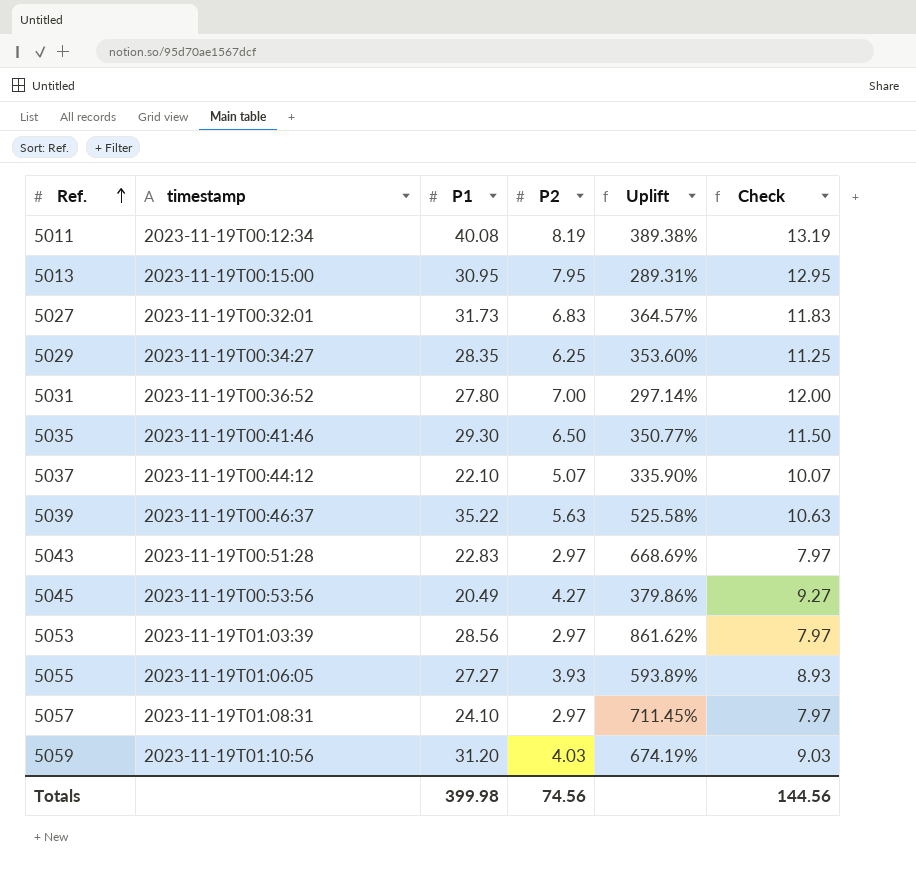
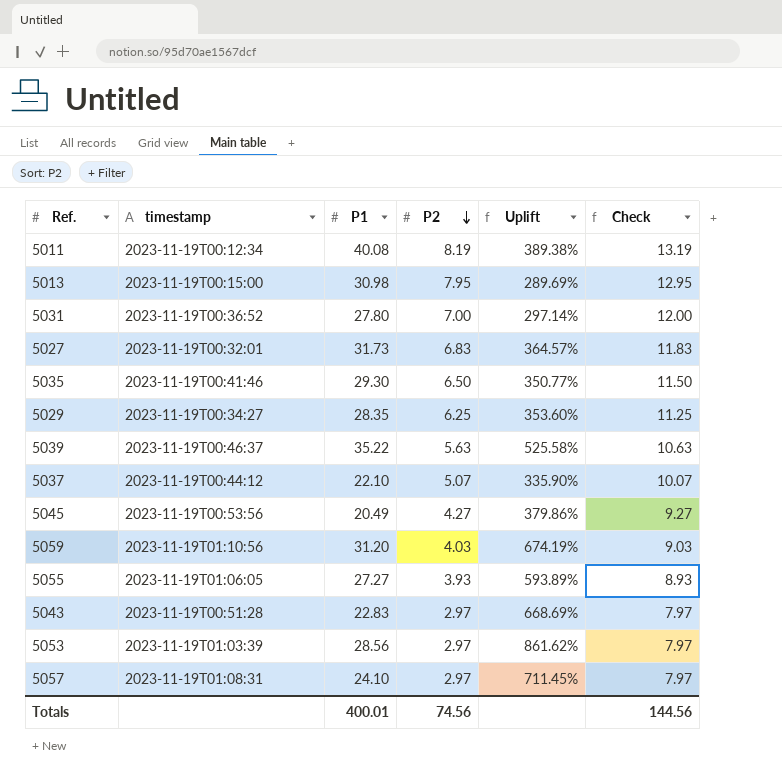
row order: Ref. ascending -> P2 descending
5013 | P1: 30.95 -> 30.98
5013 | Uplift: 289.31% -> 289.69%
Totals | P1: 399.98 -> 400.01

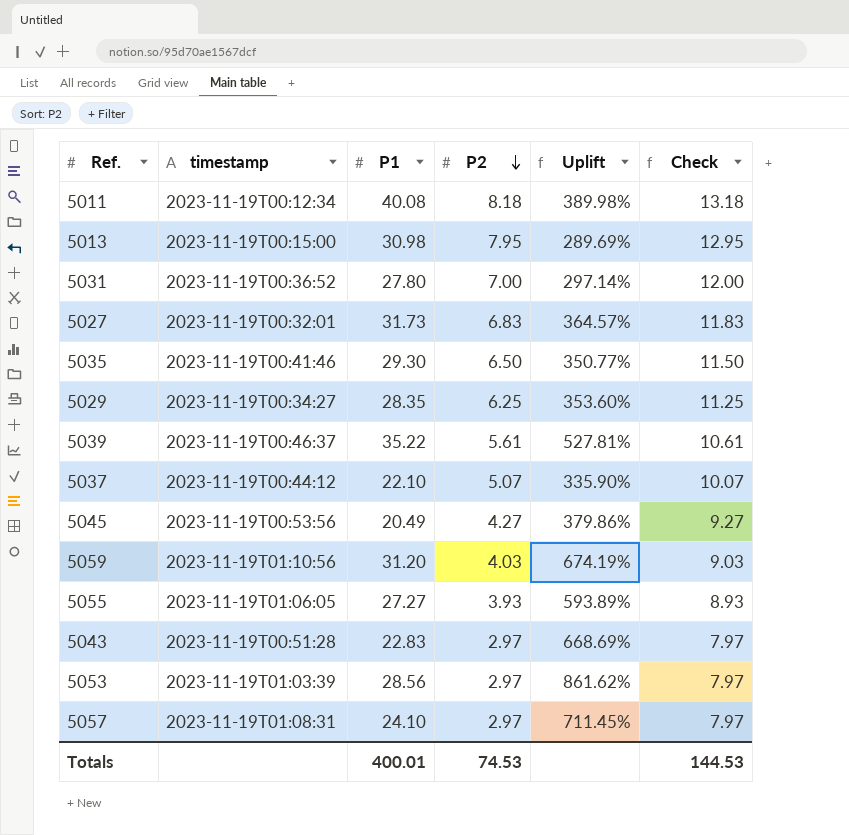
5011 | P2: 8.19 -> 8.18
5011 | Uplift: 389.38% -> 389.98%
5011 | Check: 13.19 -> 13.18
5039 | P2: 5.63 -> 5.61
5039 | Uplift: 525.58% -> 527.81%
5039 | Check: 10.63 -> 10.61
Totals | P2: 74.56 -> 74.53
Totals | Check: 144.56 -> 144.53

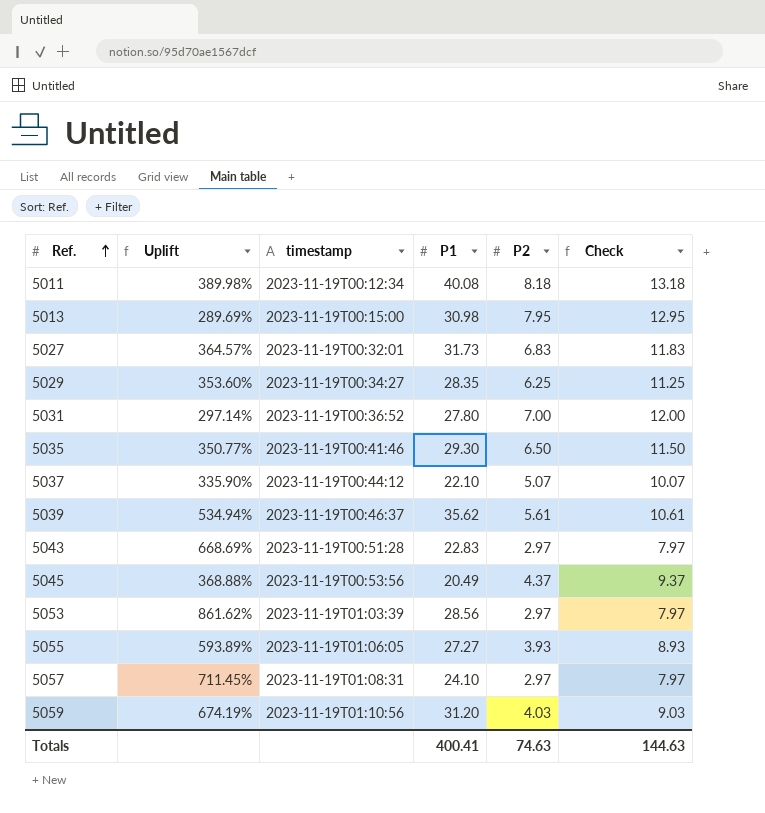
row order: P2 descending -> Ref. ascending
column Uplift | position: 5 -> 2
5039 | Uplift: 527.81% -> 534.94%
5039 | P1: 35.22 -> 35.62
5045 | Uplift: 379.86% -> 368.88%
5045 | P2: 4.27 -> 4.37
5045 | Check: 9.27 -> 9.37
Totals | P1: 400.01 -> 400.41
Totals | P2: 74.53 -> 74.63
Totals | Check: 144.53 -> 144.63

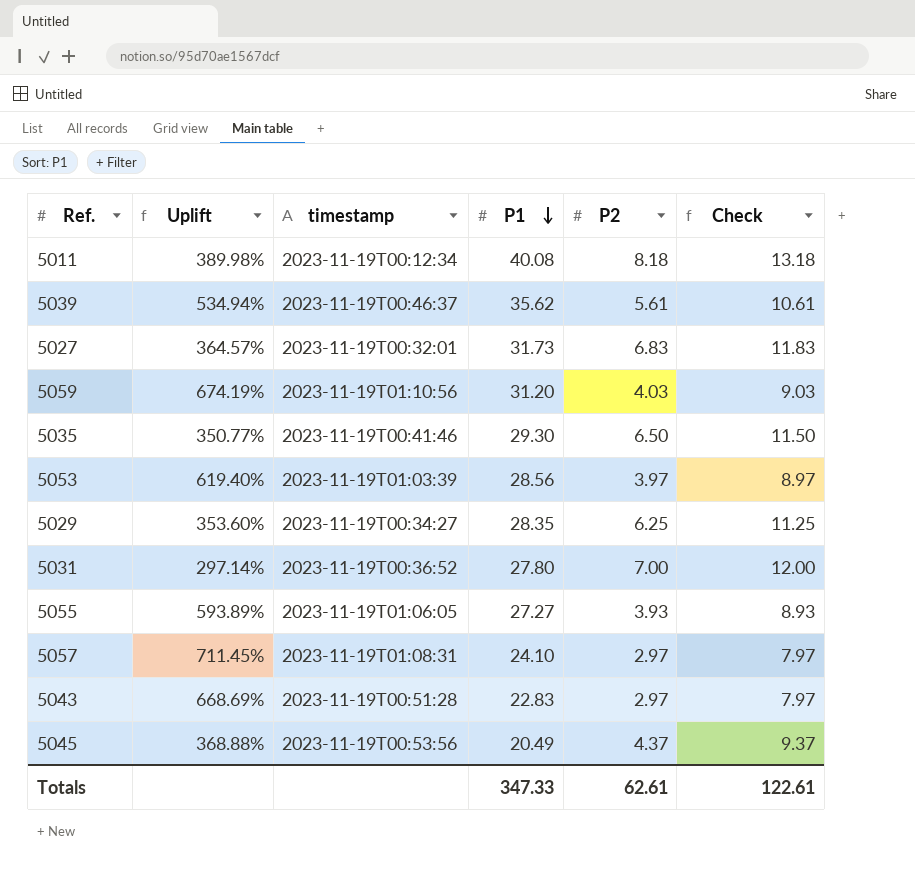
row order: Ref. ascending -> P1 descending
row 5013: 289.69% | 2023-11-19T00:15:00 | 30.98 | 7.95 | 12.95 -> none
row 5037: 335.90% | 2023-11-19T00:44:12 | 22.10 | 5.07 | 10.07 -> none
5053 | Uplift: 861.62% -> 619.40%
5053 | P2: 2.97 -> 3.97
5053 | Check: 7.97 -> 8.97
Totals | P1: 400.41 -> 347.33
Totals | P2: 74.63 -> 62.61
Totals | Check: 144.63 -> 122.61

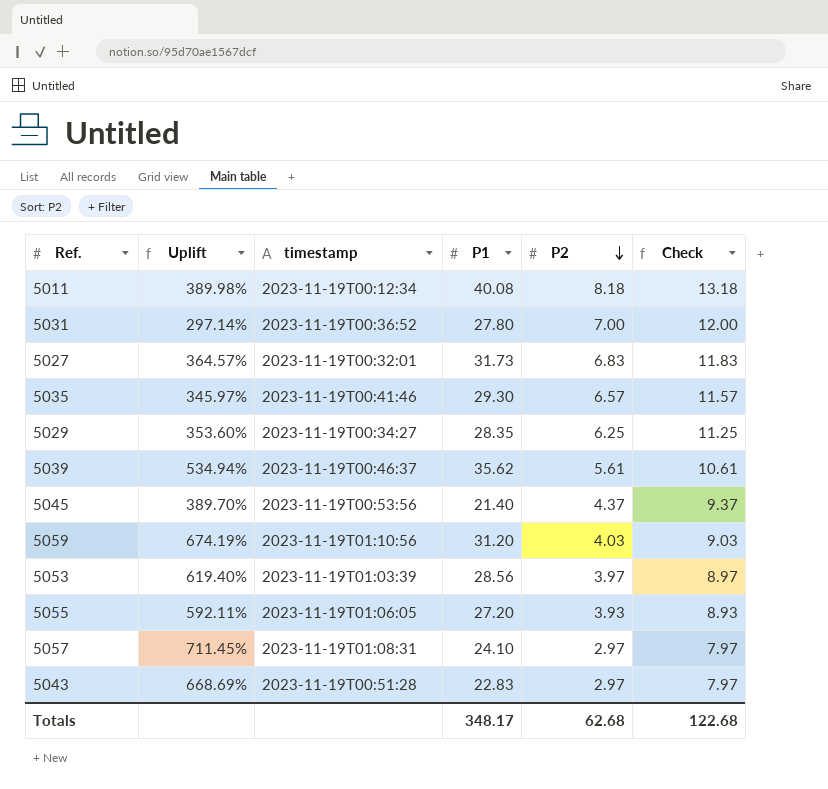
row order: P1 descending -> P2 descending
5035 | Uplift: 350.77% -> 345.97%
5035 | P2: 6.50 -> 6.57
5035 | Check: 11.50 -> 11.57
5045 | Uplift: 368.88% -> 389.70%
5045 | P1: 20.49 -> 21.40
5055 | Uplift: 593.89% -> 592.11%
5055 | P1: 27.27 -> 27.20
Totals | P1: 347.33 -> 348.17
Totals | P2: 62.61 -> 62.68
Totals | Check: 122.61 -> 122.68

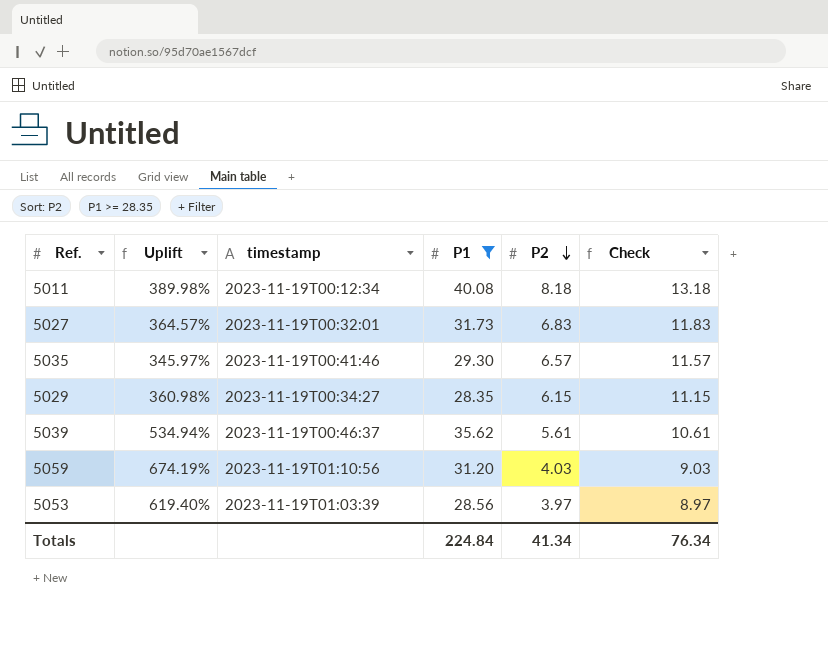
filter: none -> P1 >= 28.35
5029 | Uplift: 353.60% -> 360.98%
5029 | P2: 6.25 -> 6.15
5029 | Check: 11.25 -> 11.15
Totals | P1: 348.17 -> 224.84
Totals | P2: 62.68 -> 41.34
Totals | Check: 122.68 -> 76.34

